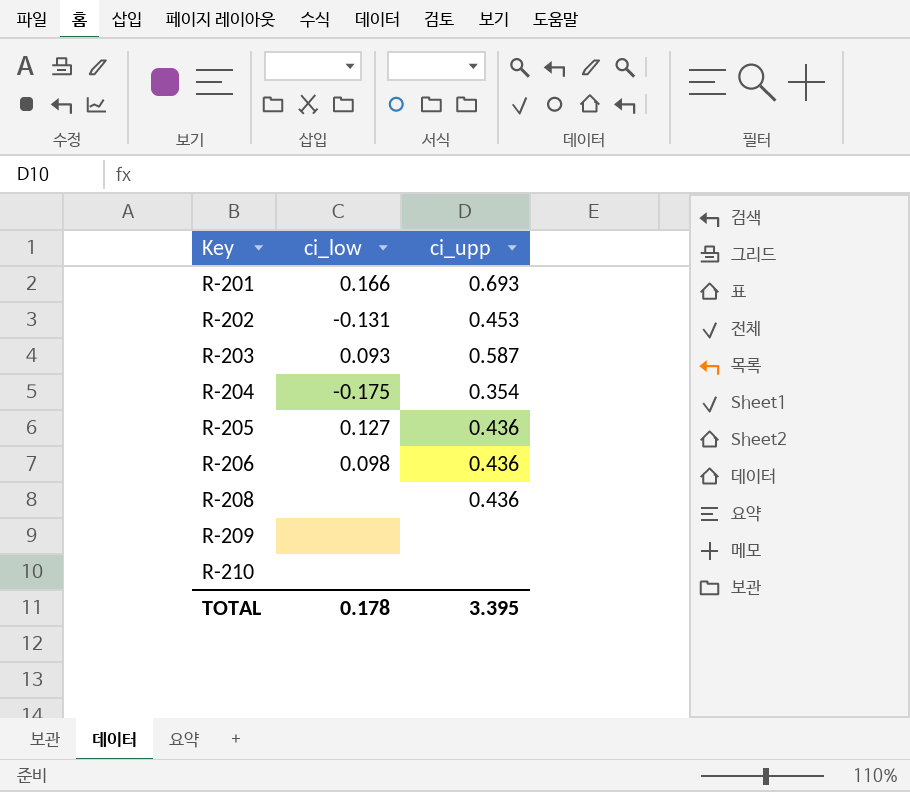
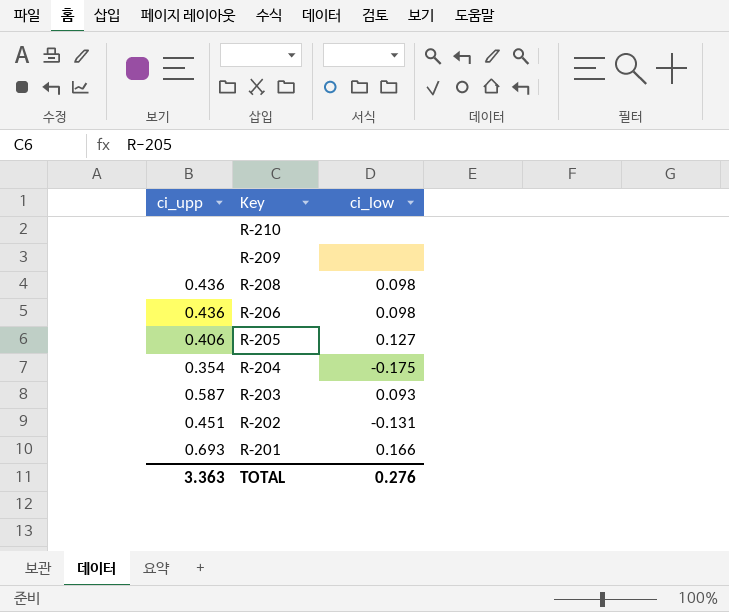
row order: Key ascending -> Key descending
column ci_upp | position: 3 -> 1
R-208 | ci_low: none -> 0.098
R-205 | ci_upp: 0.436 -> 0.406
R-202 | ci_upp: 0.453 -> 0.451
TOTAL | ci_upp: 3.395 -> 3.363
TOTAL | ci_low: 0.178 -> 0.276

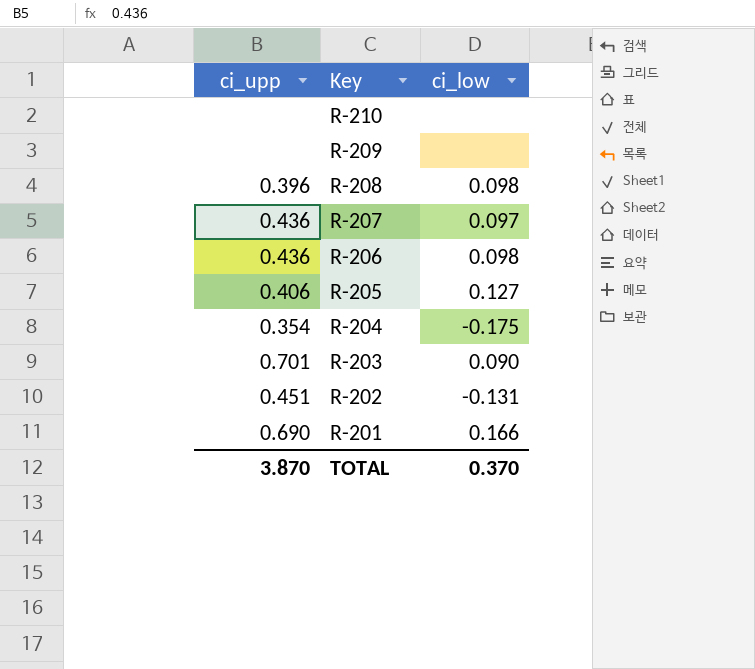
R-208 | ci_upp: 0.436 -> 0.396
row R-207: none -> 0.436 | 0.097
R-203 | ci_upp: 0.587 -> 0.701
R-203 | ci_low: 0.093 -> 0.090
R-201 | ci_upp: 0.693 -> 0.690
TOTAL | ci_upp: 3.363 -> 3.870
TOTAL | ci_low: 0.276 -> 0.370

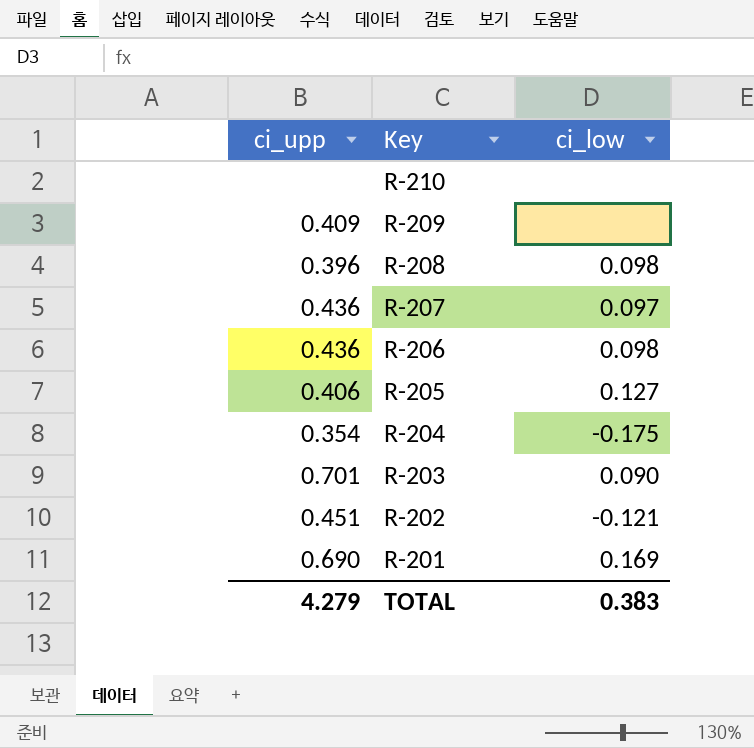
R-209 | ci_upp: none -> 0.409
R-202 | ci_low: -0.131 -> -0.121
R-201 | ci_low: 0.166 -> 0.169
TOTAL | ci_upp: 3.870 -> 4.279
TOTAL | ci_low: 0.370 -> 0.383

